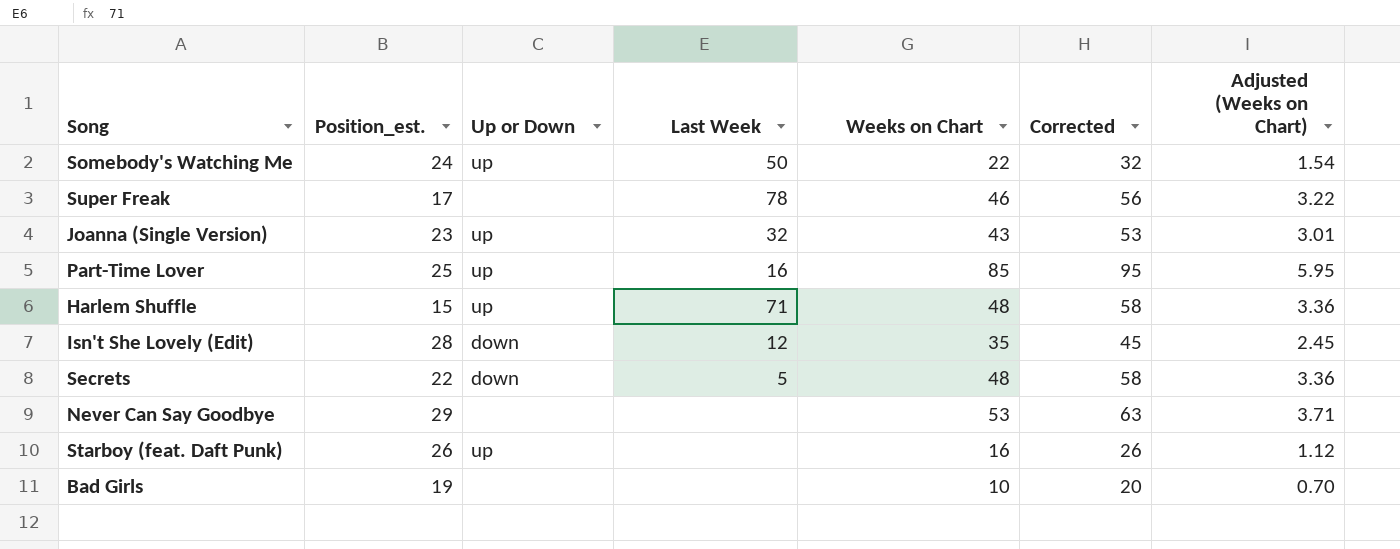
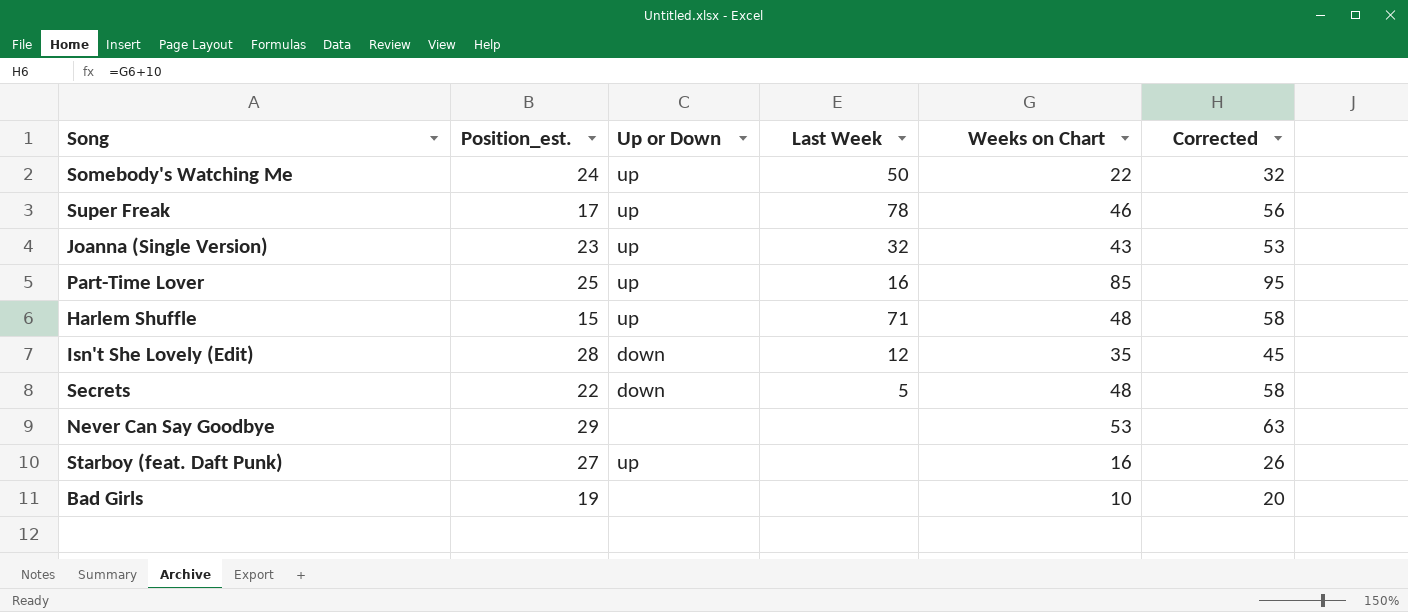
column Adjusted (Weeks on Chart) | formula: [Weeks on Chart] * 0.07 -> none
Super Freak | Up or Down: none -> up
Starboy (feat. Daft Punk) | Position_est.: 26 -> 27

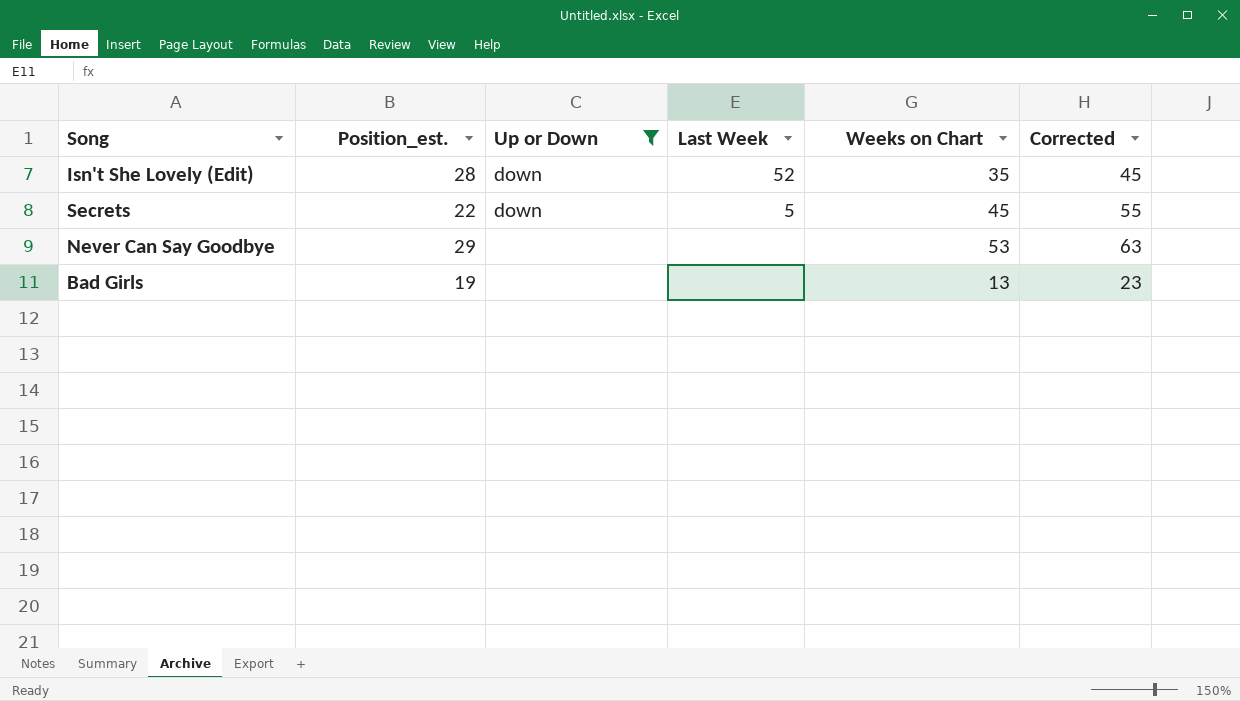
filter: none -> Up or Down != up
Isn't She Lovely (Edit) | Last Week: 12 -> 52
Secrets | Weeks on Chart: 48 -> 45
Secrets | Corrected: 58 -> 55
Bad Girls | Weeks on Chart: 10 -> 13
Bad Girls | Corrected: 20 -> 23

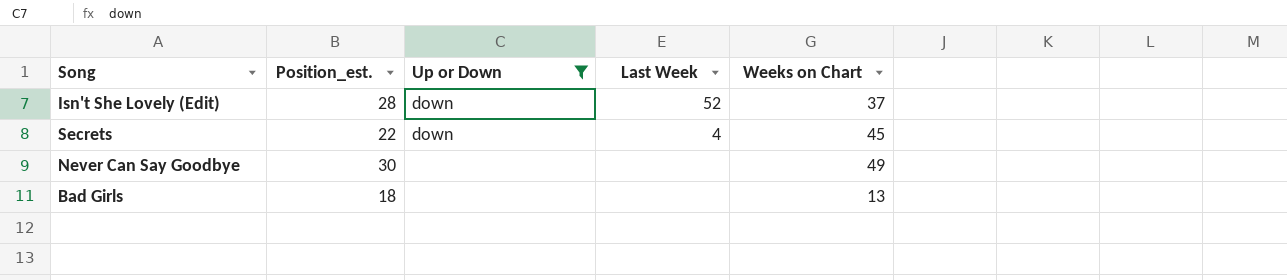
column Corrected | formula: [Weeks on Chart] + 10 -> none
Isn't She Lovely (Edit) | Weeks on Chart: 35 -> 37
Secrets | Last Week: 5 -> 4
Never Can Say Goodbye | Position_est.: 29 -> 30
Never Can Say Goodbye | Weeks on Chart: 53 -> 49
Bad Girls | Position_est.: 19 -> 18

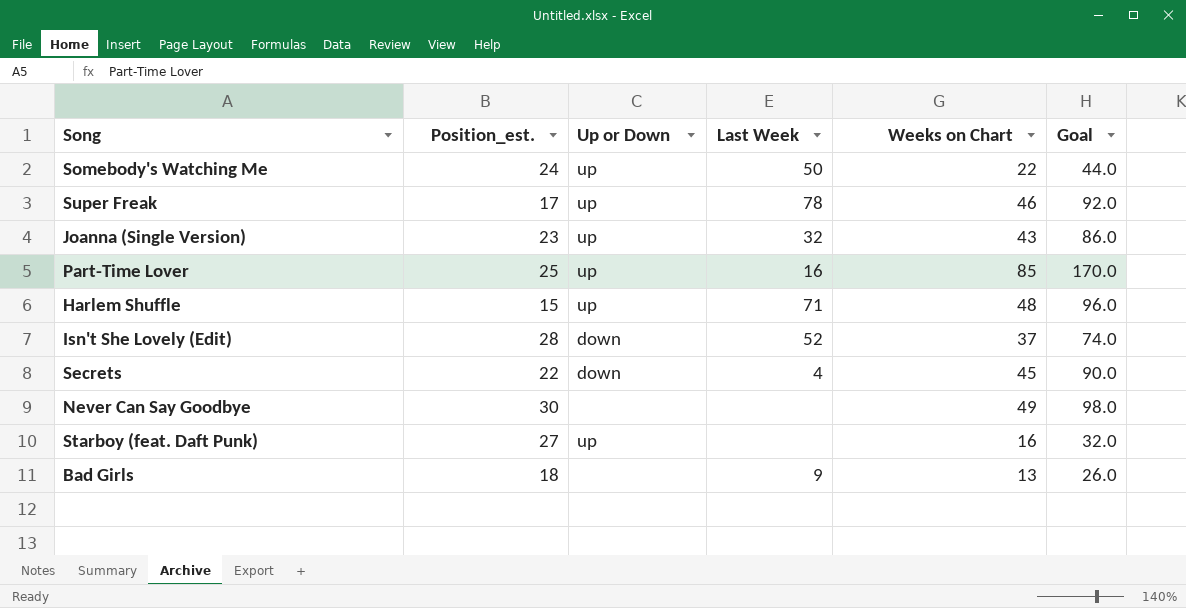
filter: Up or Down != up -> none
column Goal | formula: none -> [Weeks on Chart] * 2
Bad Girls | Last Week: none -> 9

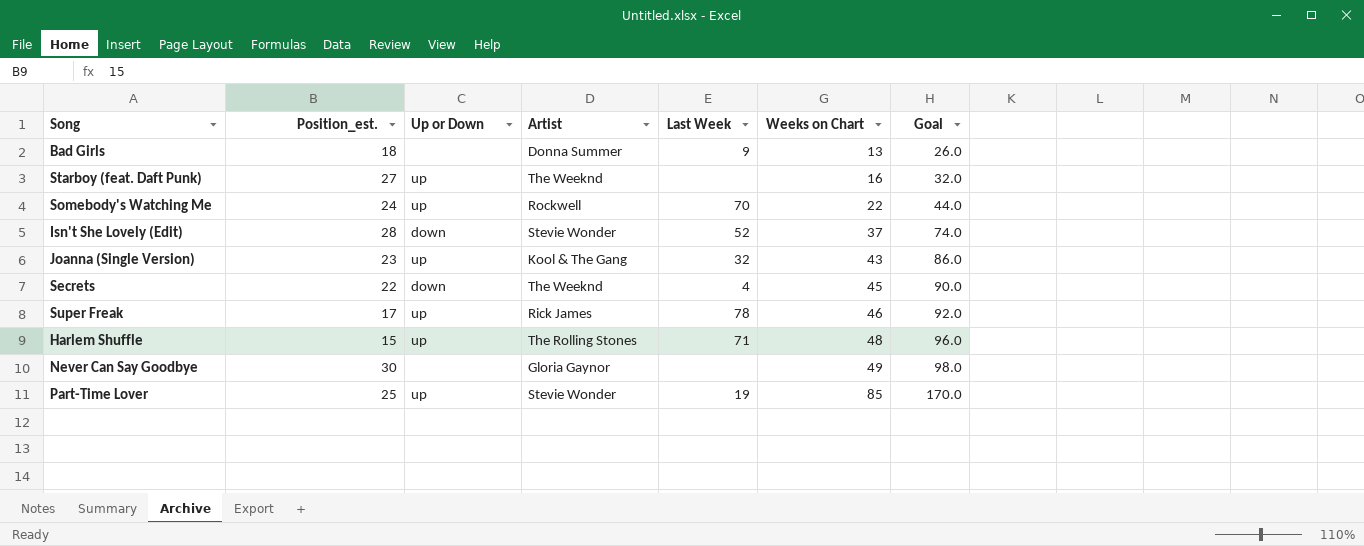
row order: none -> Weeks on Chart ascending
column Artist | position: none -> 4
Somebody's Watching Me | Last Week: 50 -> 70
Part-Time Lover | Last Week: 16 -> 19

